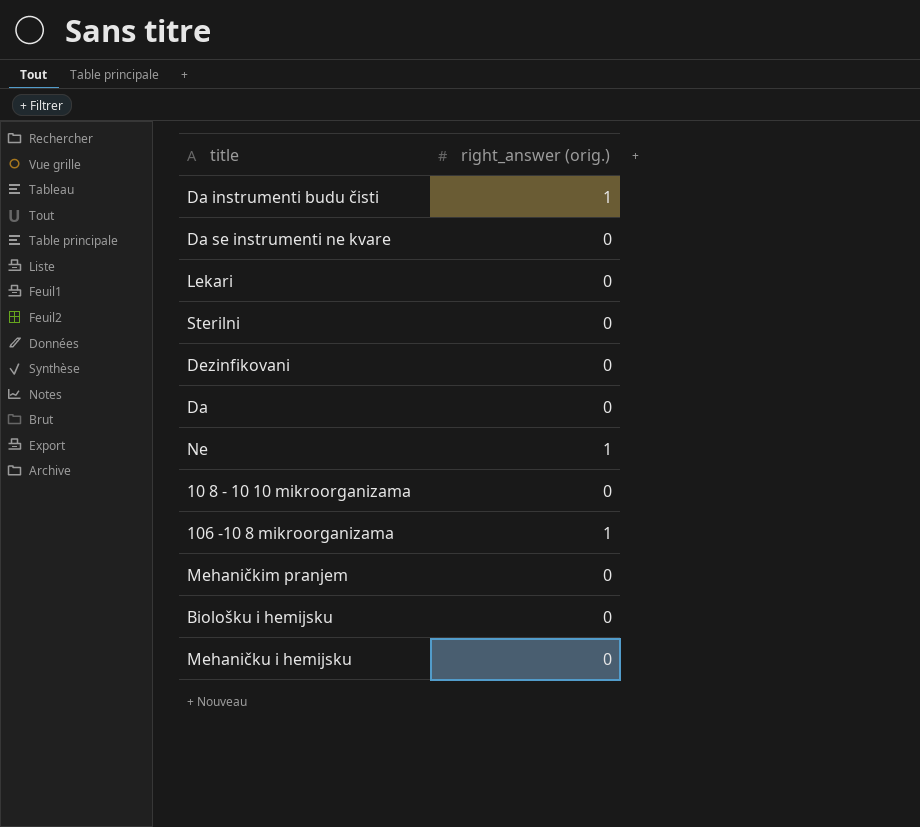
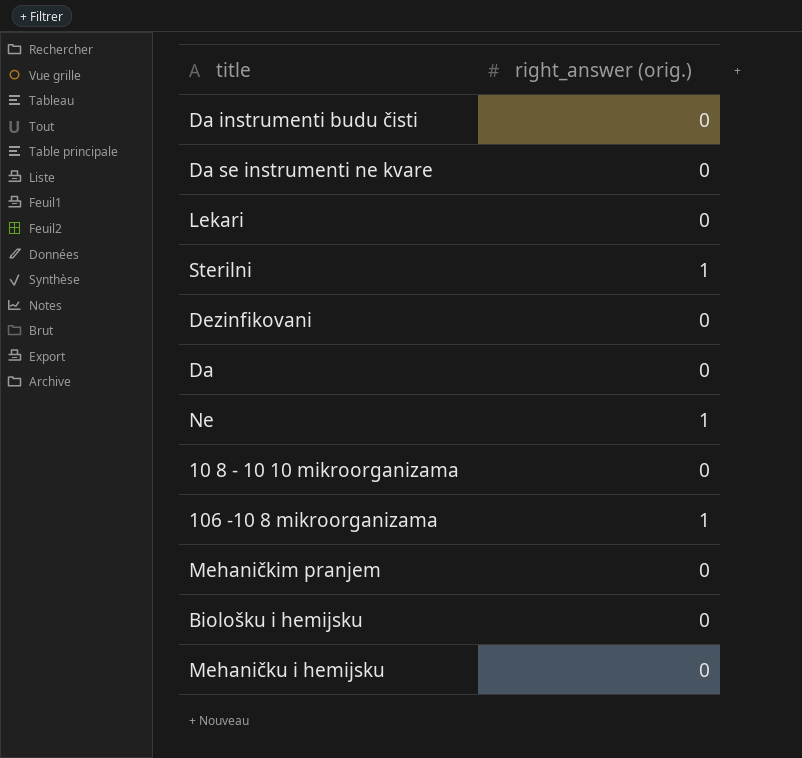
Da instrumenti budu čisti | right_answer (orig.): 1 -> 0
Sterilni | right_answer (orig.): 0 -> 1

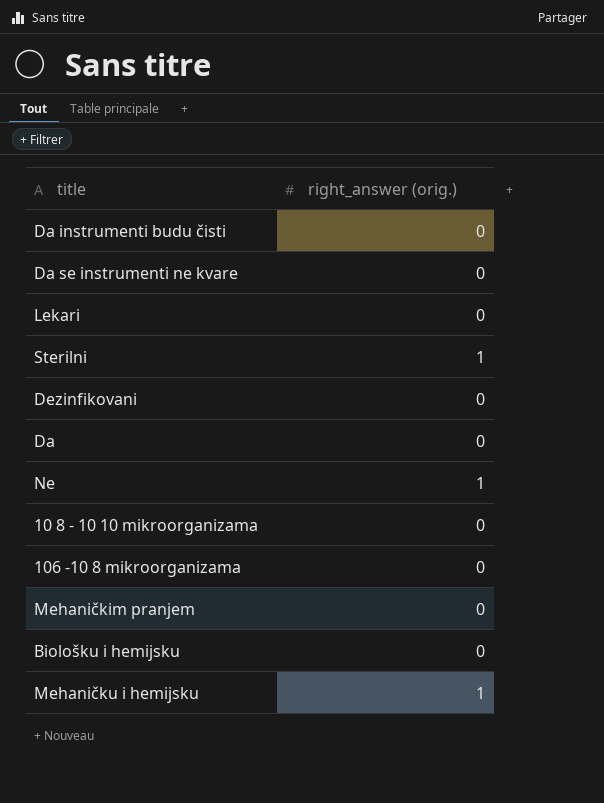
106 -10 8 mikroorganizama | right_answer (orig.): 1 -> 0
Mehaničku i hemijsku | right_answer (orig.): 0 -> 1

